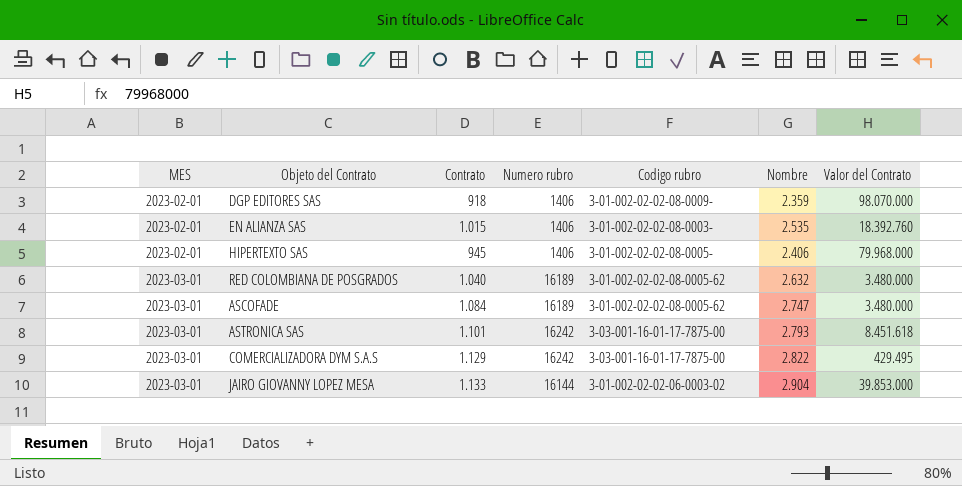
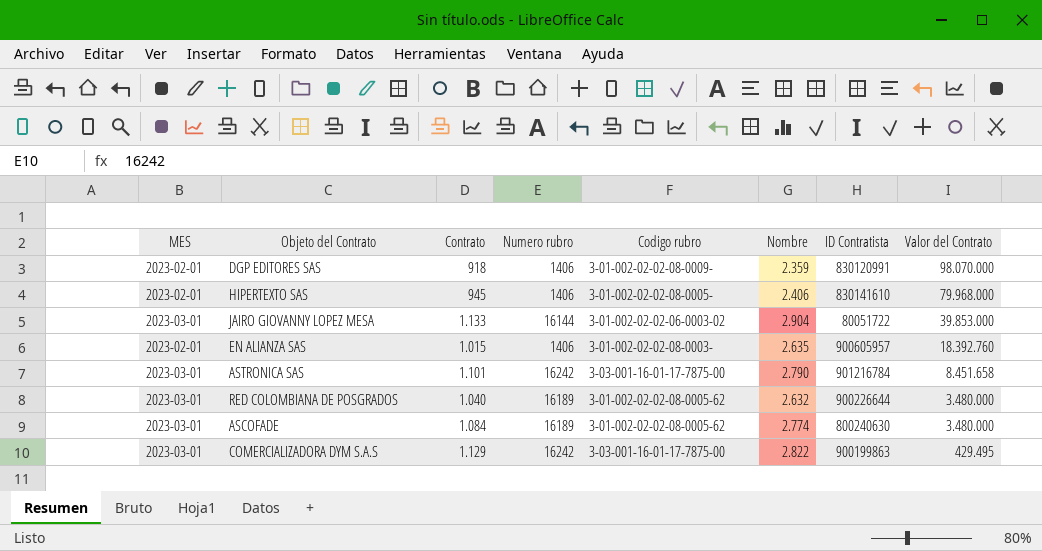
row order: MES ascending -> Valor del Contrato descending
column ID Contratista | position: none -> 7
EN ALIANZA SAS | Nombre: 2.535 -> 2.635
ASTRONICA SAS | Nombre: 2.793 -> 2.790
ASTRONICA SAS | Valor del Contrato: 8.451.618 -> 8.451.658
ASCOFADE | Nombre: 2.747 -> 2.774

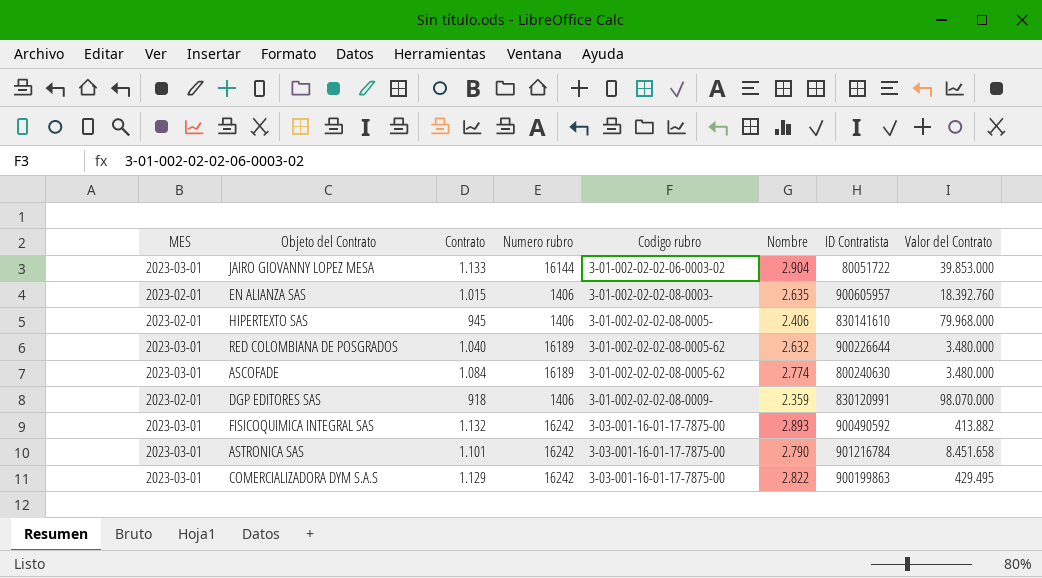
row order: Valor del Contrato descending -> Codigo rubro ascending
row FISICOQUIMICA INTEGRAL SAS: none -> 2023-03-01 | 1.132 | 16242 | 3-03-001-16-01-17-7875-00 | 2.893 | 900490592 | 413.882

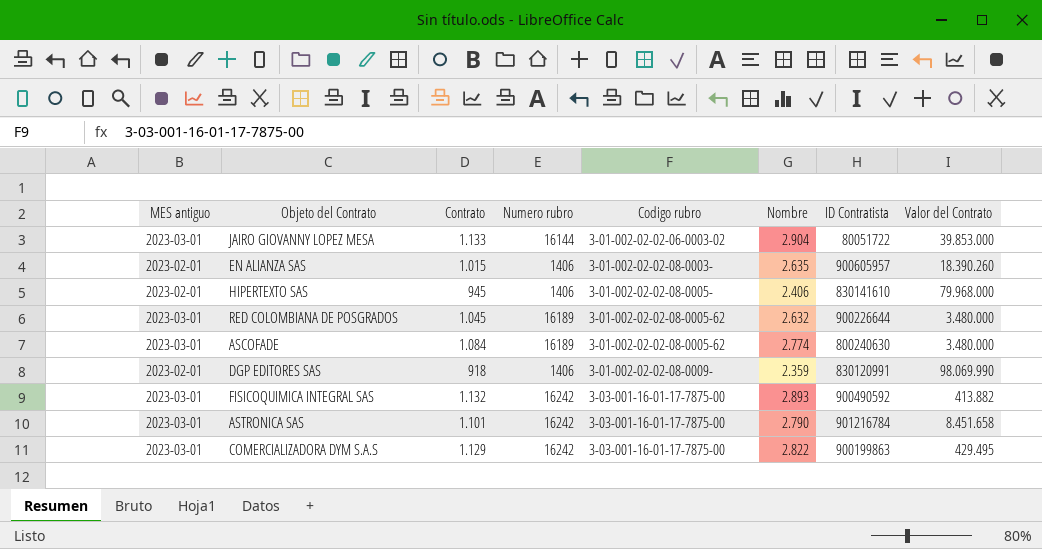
column name: MES -> MES antiguo
EN ALIANZA SAS | Valor del Contrato: 18.392.760 -> 18.390.260
RED COLOMBIANA DE POSGRADOS | Contrato: 1.040 -> 1.045
DGP EDITORES SAS | Valor del Contrato: 98.070.000 -> 98.069.990

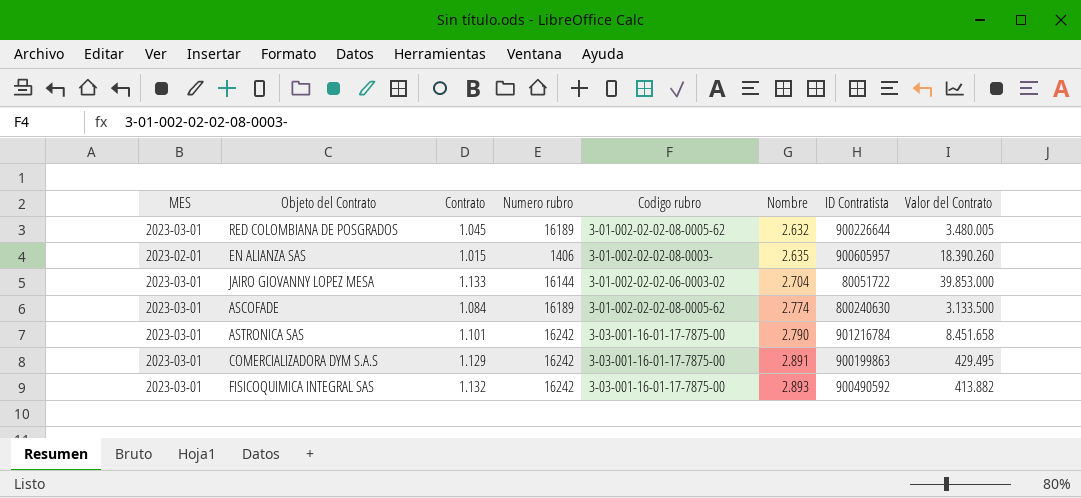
row order: Codigo rubro ascending -> Nombre ascending
column name: MES antiguo -> MES
row HIPERTEXTO SAS: 2023-02-01 | 945 | 1406 | 3-01-002-02-02-08-0005- | 2.406 | 830141610 | 79.968.000 -> none
row DGP EDITORES SAS: 2023-02-01 | 918 | 1406 | 3-01-002-02-02-08-0009- | 2.359 | 830120991 | 98.069.990 -> none
RED COLOMBIANA DE POSGRADOS | Valor del Contrato: 3.480.000 -> 3.480.005
JAIRO GIOVANNY LOPEZ MESA | Nombre: 2.904 -> 2.704
ASCOFADE | Valor del Contrato: 3.480.000 -> 3.133.500
COMERCIALIZADORA DYM S.A.S | Nombre: 2.822 -> 2.891

